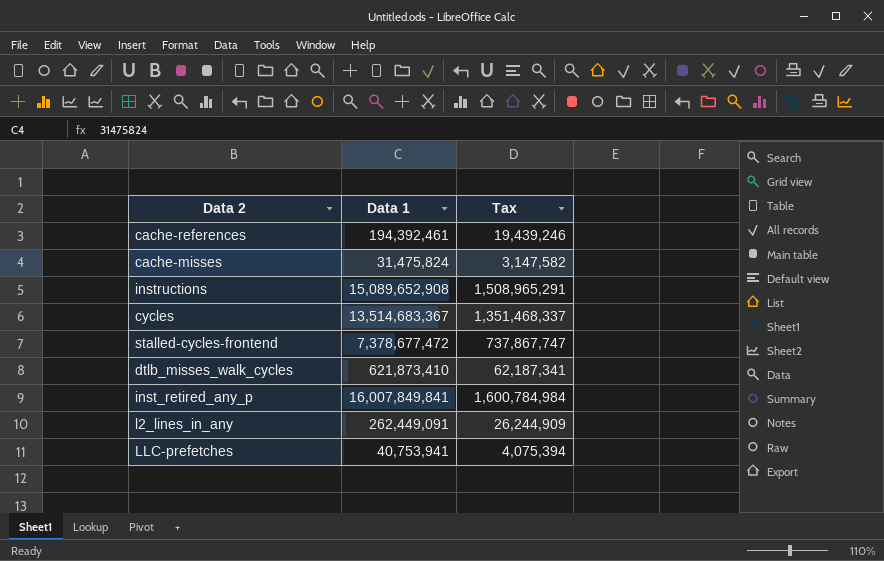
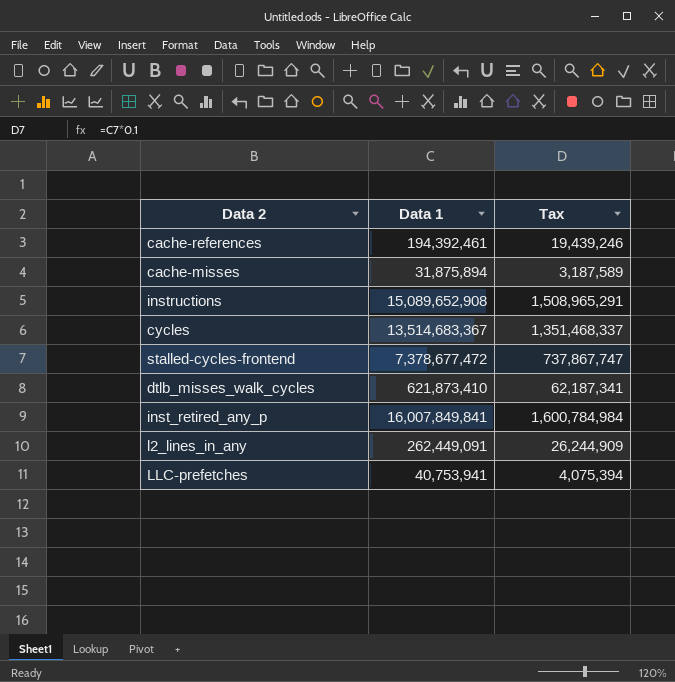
cache-misses | Data 1: 31,475,824 -> 31,875,894
cache-misses | Tax: 3,147,582 -> 3,187,589

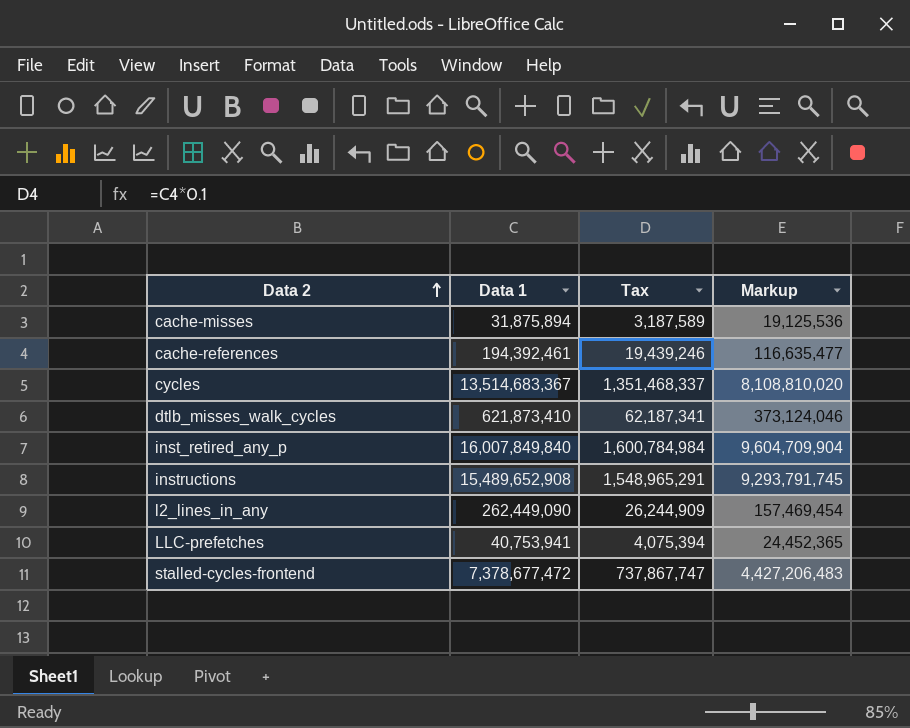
row order: none -> Data 2 ascending
column Markup | formula: none -> [Data 1] * 0.6
inst_retired_any_p | Data 1: 16,007,849,841 -> 16,007,849,840
instructions | Data 1: 15,089,652,908 -> 15,489,652,908
instructions | Tax: 1,508,965,291 -> 1,548,965,291
l2_lines_in_any | Data 1: 262,449,091 -> 262,449,090

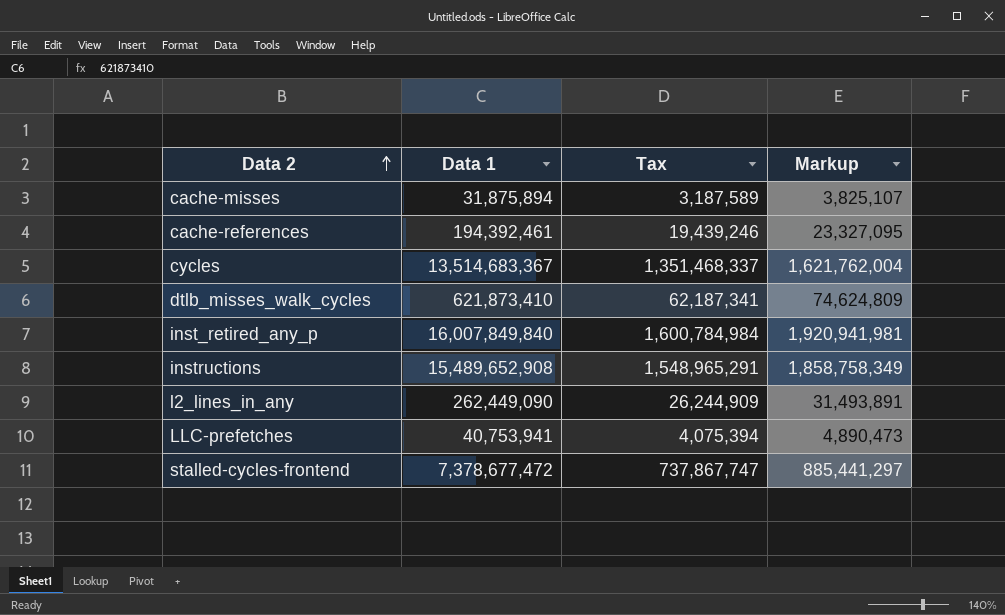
column Markup | formula: [Data 1] * 0.6 -> [Data 1] * 0.12

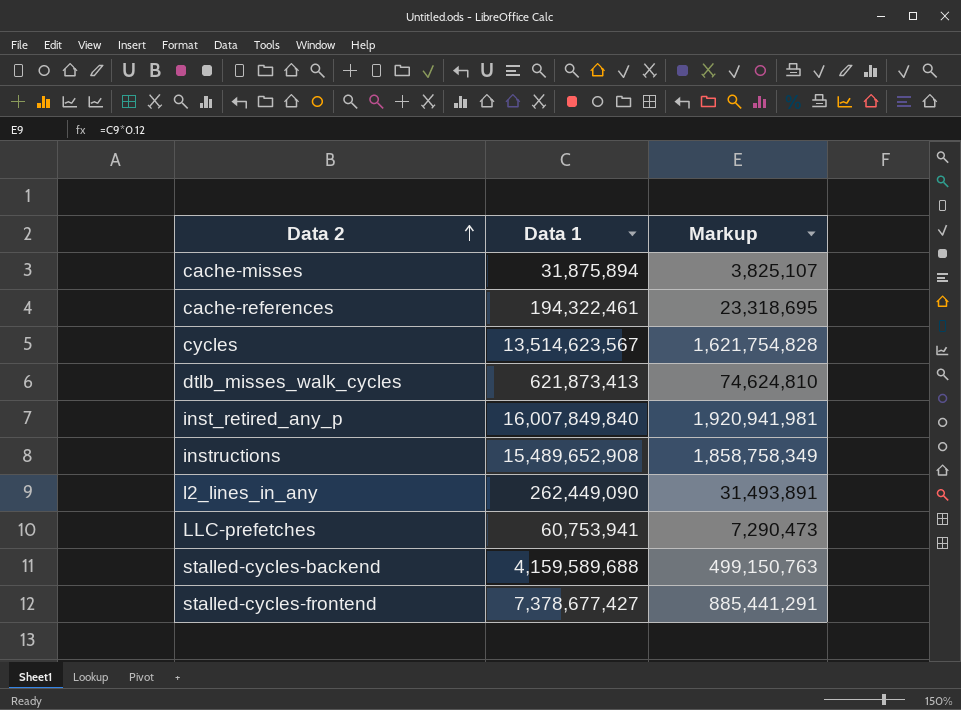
column Tax | formula: [Data 1] * 0.1 -> none
cache-references | Data 1: 194,392,461 -> 194,322,461
cache-references | Markup: 23,327,095 -> 23,318,695
cycles | Data 1: 13,514,683,367 -> 13,514,623,567
cycles | Markup: 1,621,762,004 -> 1,621,754,828
dtlb_misses_walk_cycles | Data 1: 621,873,410 -> 621,873,413
dtlb_misses_walk_cycles | Markup: 74,624,809 -> 74,624,810
LLC-prefetches | Data 1: 40,753,941 -> 60,753,941
LLC-prefetches | Markup: 4,890,473 -> 7,290,473
row stalled-cycles-backend: none -> 4,159,589,688 | 499,150,763
stalled-cycles-frontend | Data 1: 7,378,677,472 -> 7,378,677,427
stalled-cycles-frontend | Markup: 885,441,297 -> 885,441,291

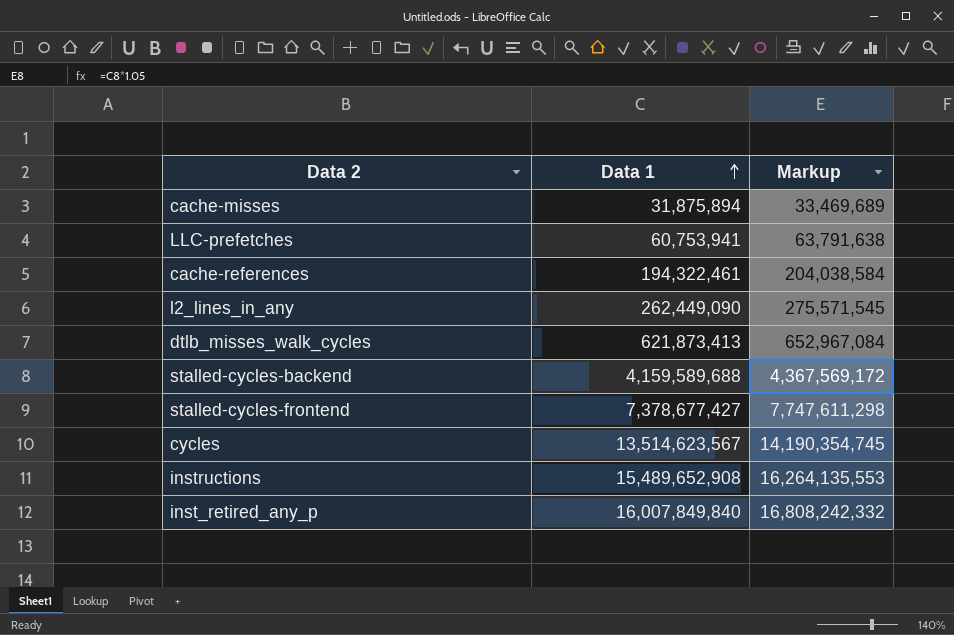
row order: Data 2 ascending -> Data 1 ascending
column Markup | formula: [Data 1] * 0.12 -> [Data 1] * 1.05

